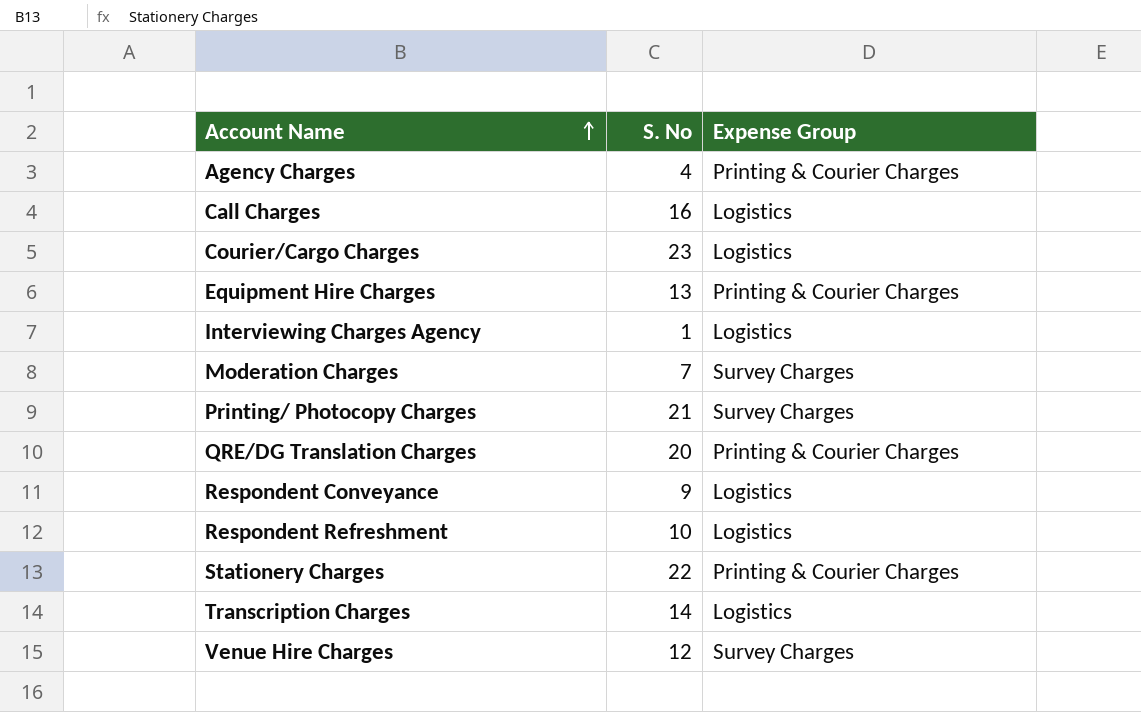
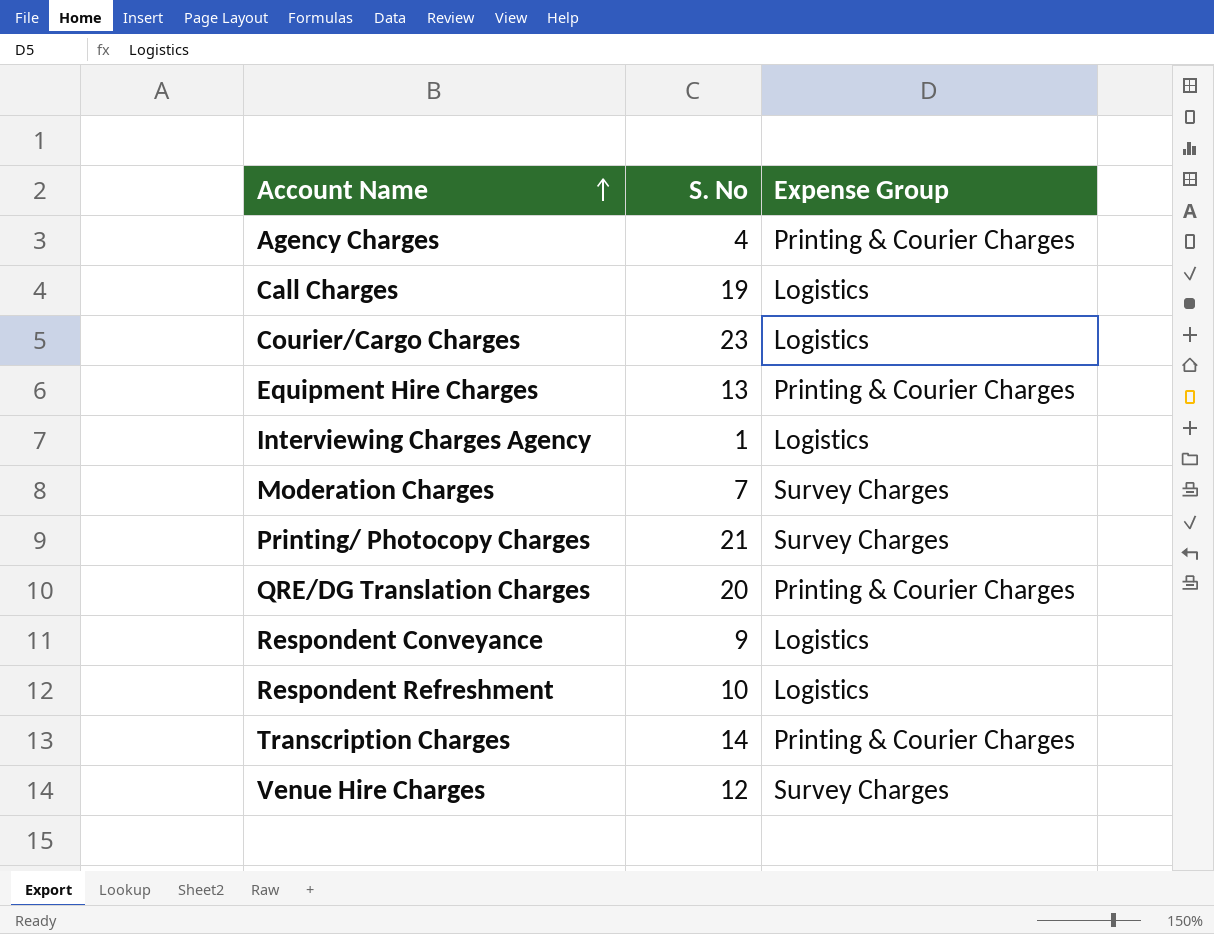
row Stationery Charges: 22 | Printing & Courier Charges -> none
Call Charges | S. No: 16 -> 19
Transcription Charges | Expense Group: Logistics -> Printing & Courier Charges

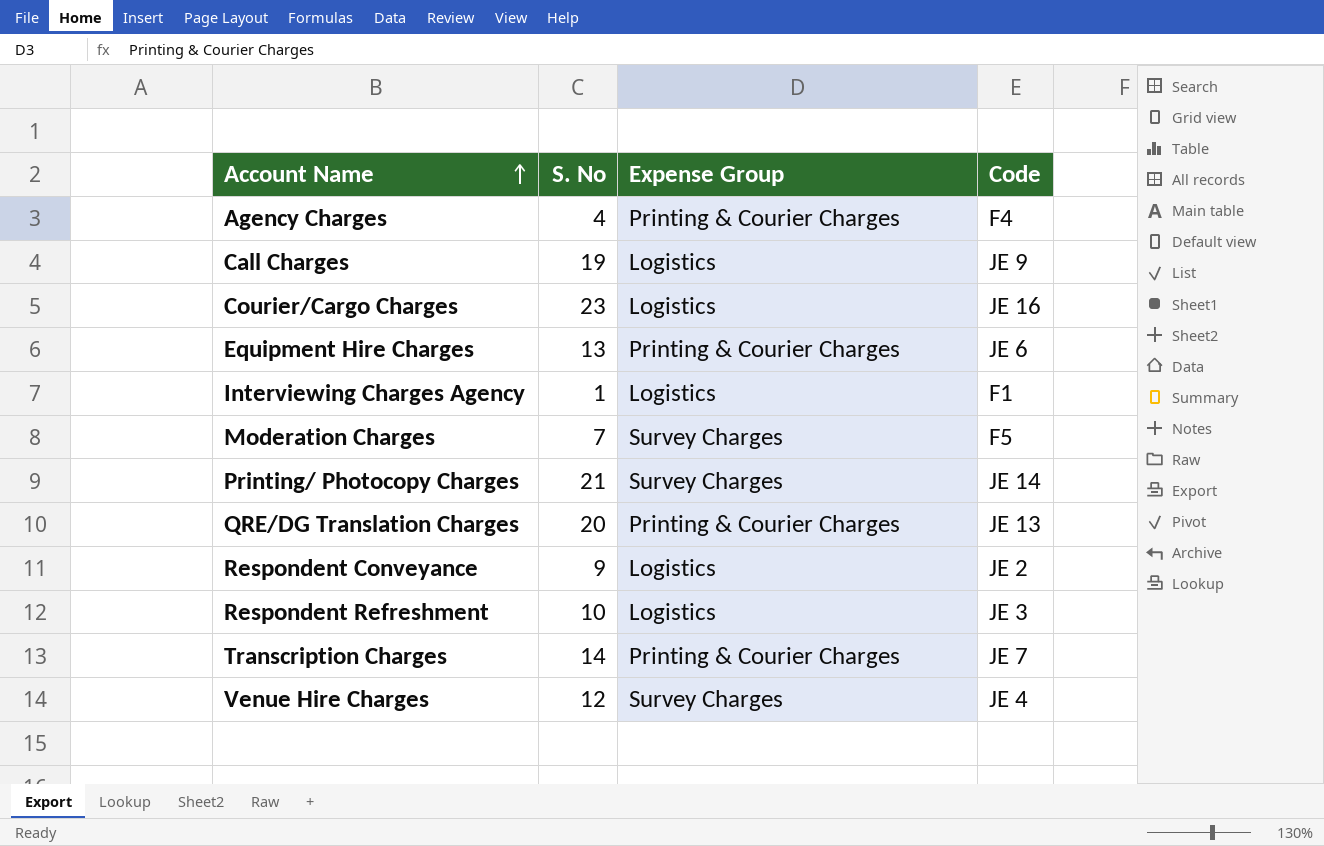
column Code | position: none -> 4

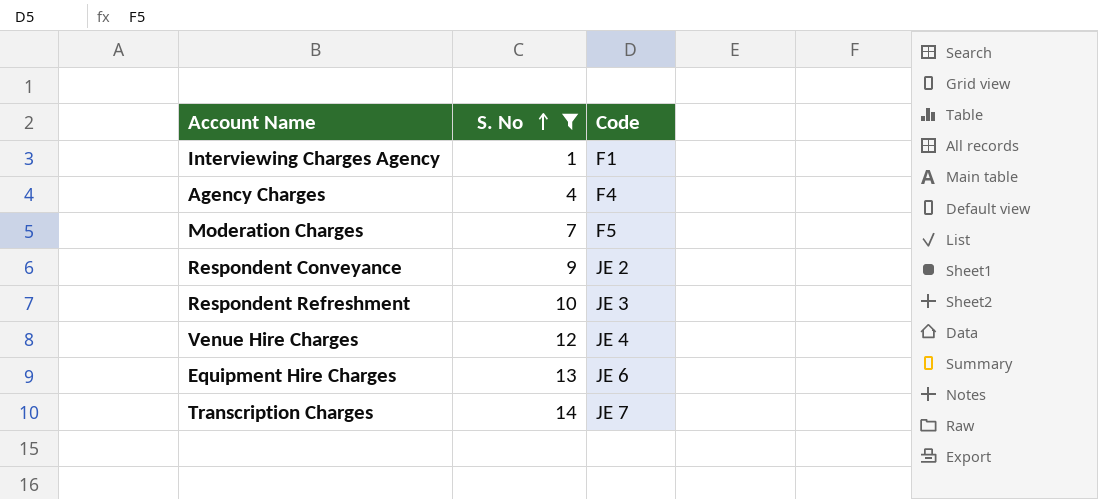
filter: none -> S. No <= 14
row order: Account Name ascending -> S. No ascending
column Expense Group | position: 3 -> none

